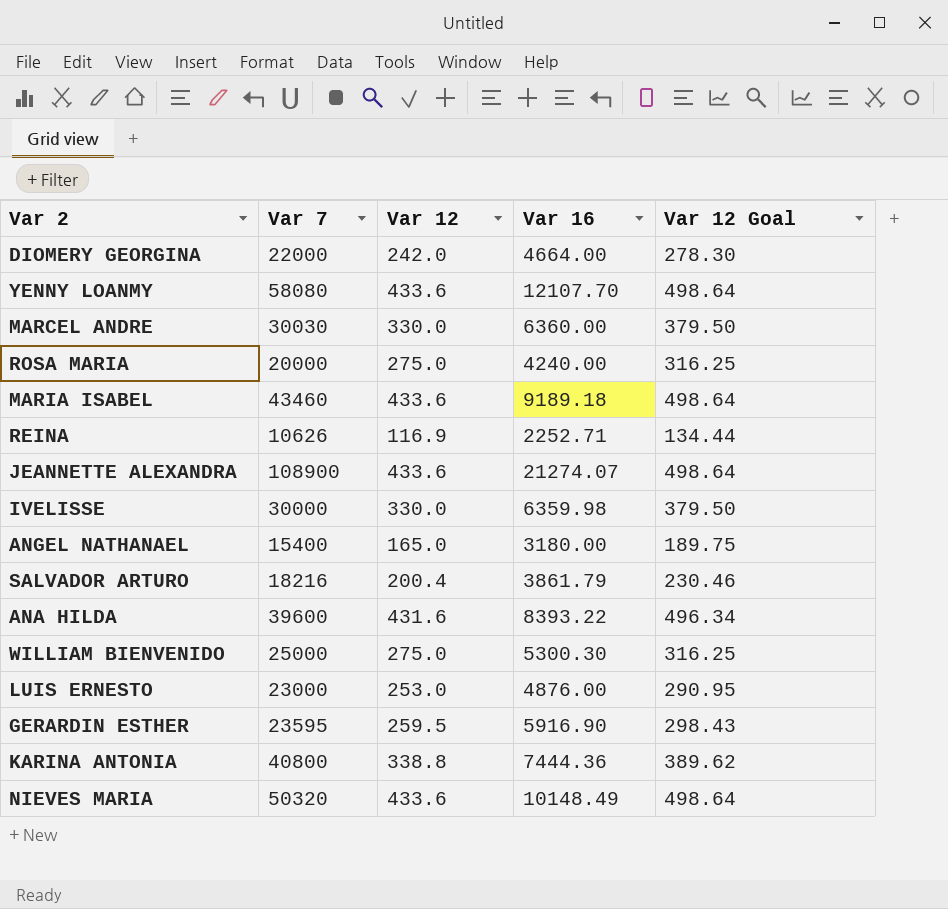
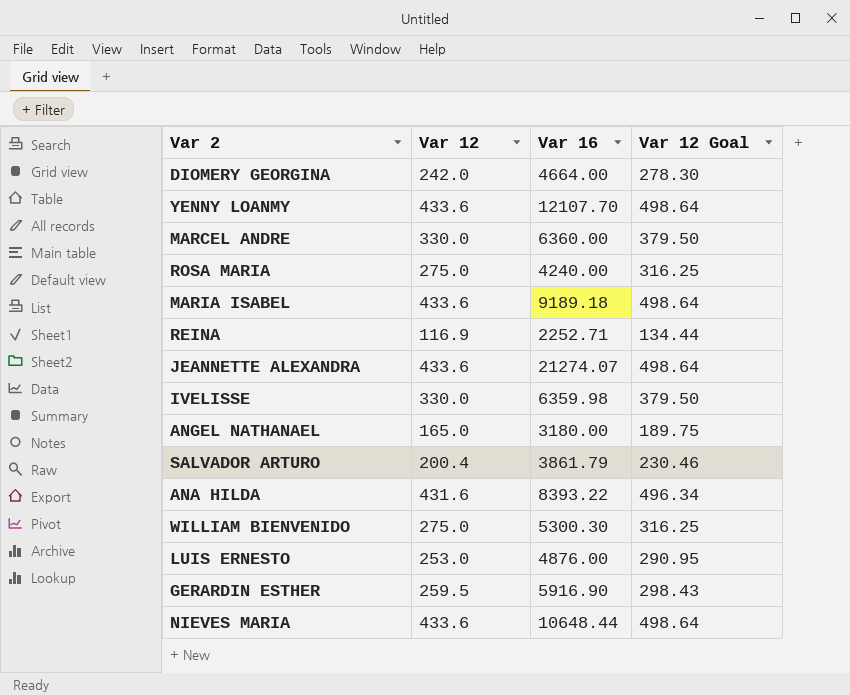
column Var 7 | position: 2 -> none
row KARINA ANTONIA: 40800 | 338.8 | 7444.36 | 389.62 -> none
NIEVES MARIA | Var 16: 10148.49 -> 10648.44

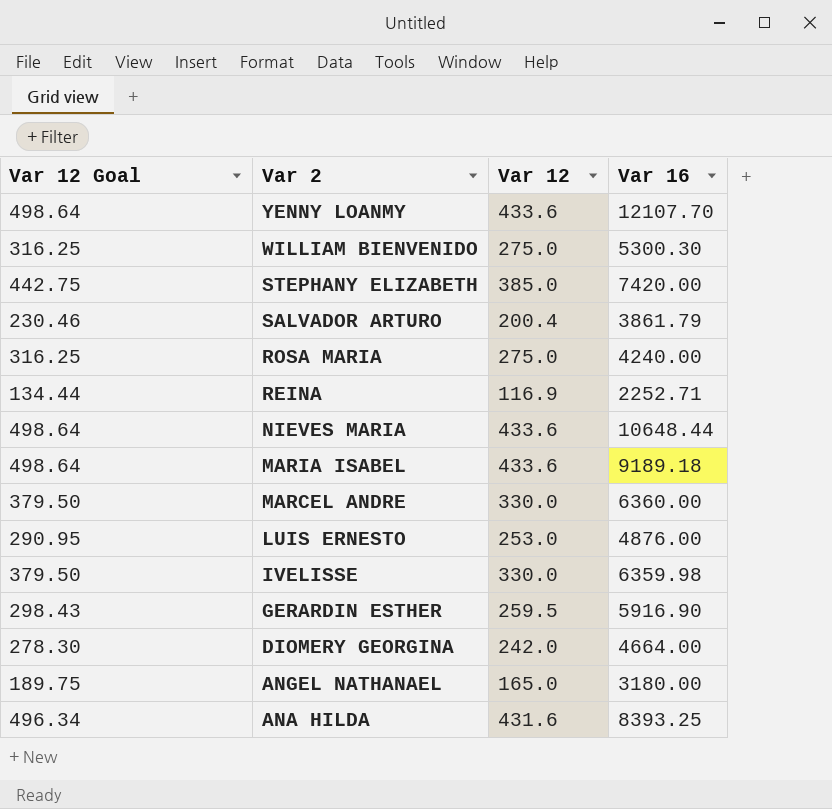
row order: none -> Var 2 descending
column Var 12 Goal | position: 4 -> 1
row JEANNETTE ALEXANDRA: 433.6 | 21274.07 | 498.64 -> none
row STEPHANY ELIZABETH: none -> 442.75 | 385.0 | 7420.00
ANA HILDA | Var 16: 8393.22 -> 8393.25

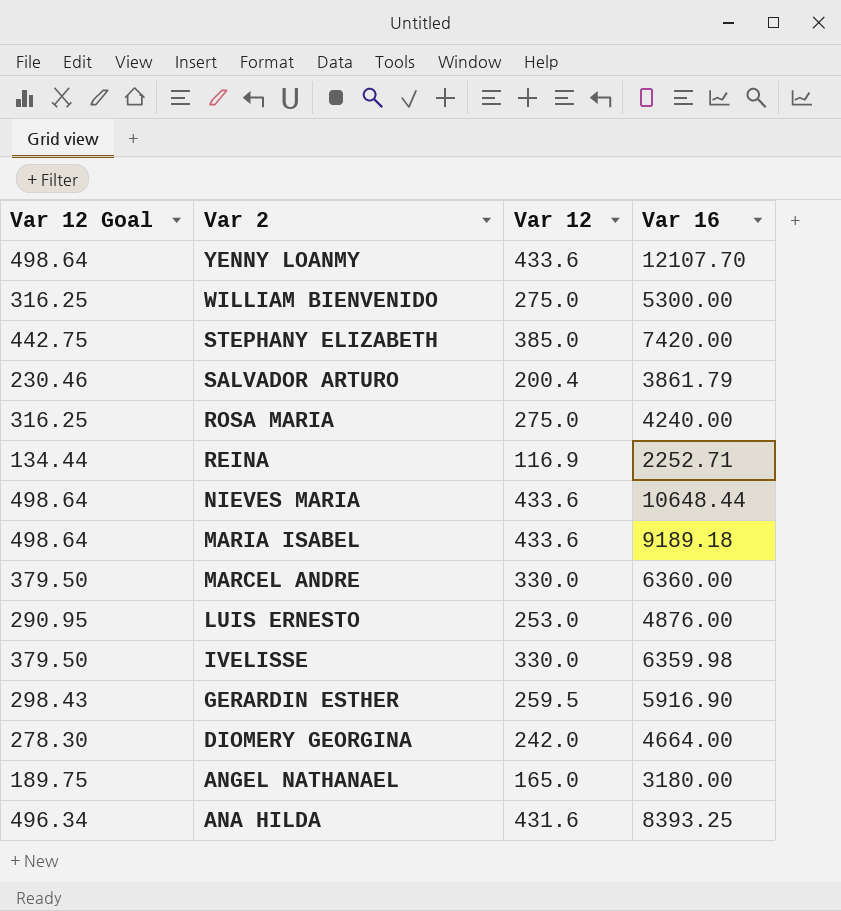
WILLIAM BIENVENIDO | Var 16: 5300.30 -> 5300.00

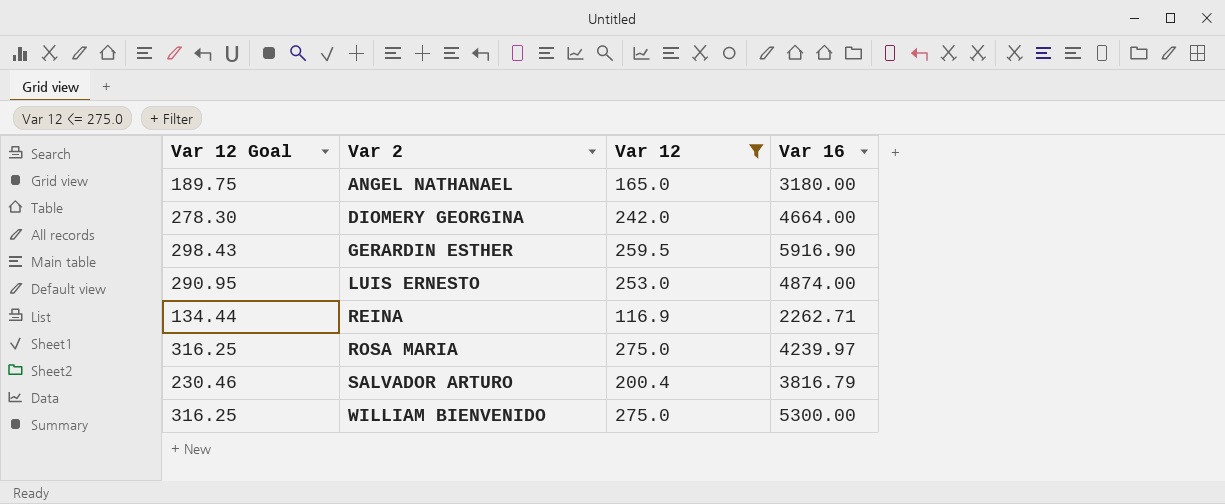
filter: none -> Var 12 <= 275.0
row order: Var 2 descending -> Var 2 ascending
LUIS ERNESTO | Var 16: 4876.00 -> 4874.00
REINA | Var 16: 2252.71 -> 2262.71
ROSA MARIA | Var 16: 4240.00 -> 4239.97
SALVADOR ARTURO | Var 16: 3861.79 -> 3816.79

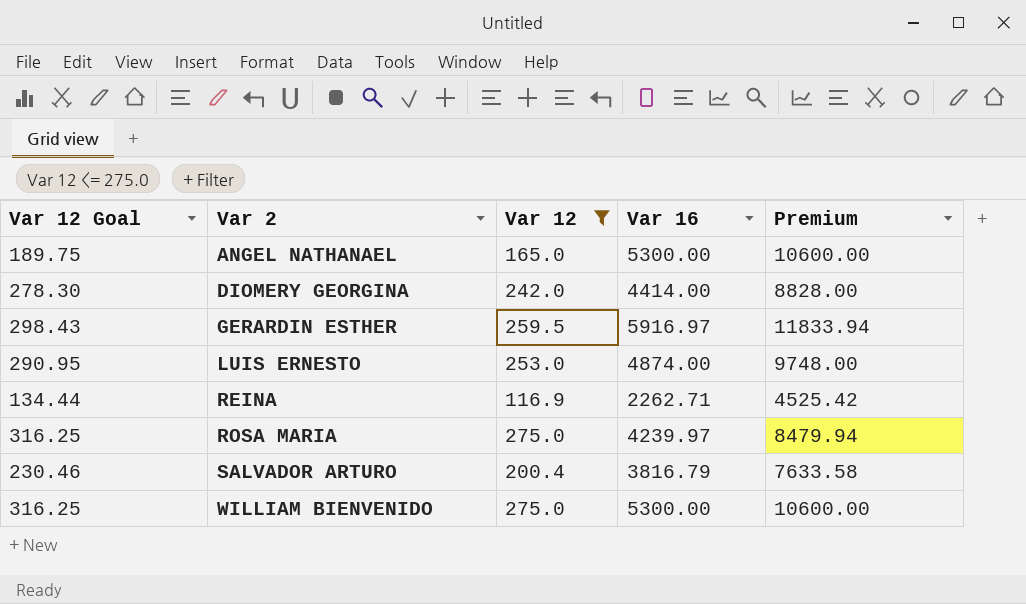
column Premium | formula: none -> [Var 16] * 2
ANGEL NATHANAEL | Var 16: 3180.00 -> 5300.00
DIOMERY GEORGINA | Var 16: 4664.00 -> 4414.00
GERARDIN ESTHER | Var 16: 5916.90 -> 5916.97

